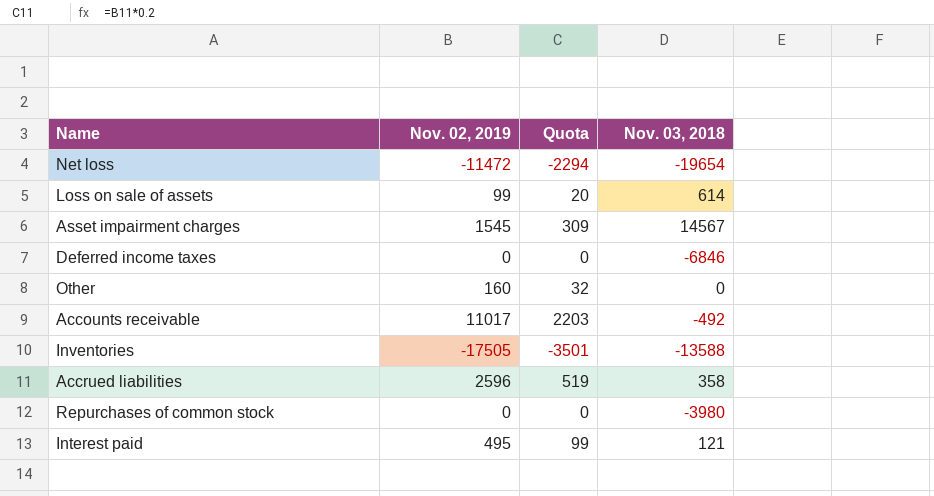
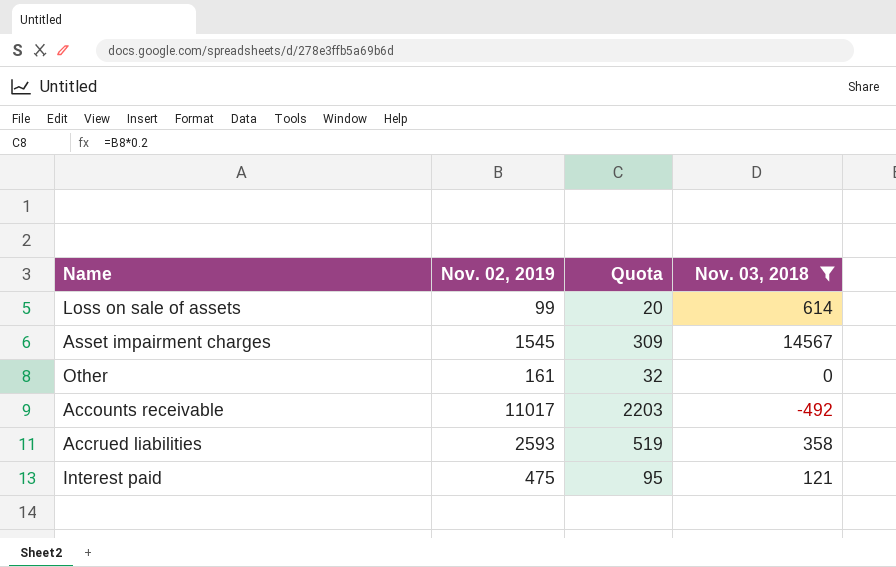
filter: none -> Nov. 03, 2018 >= -492
Other | Nov. 02, 2019: 160 -> 161
Accrued liabilities | Nov. 02, 2019: 2596 -> 2593
Interest paid | Nov. 02, 2019: 495 -> 475
Interest paid | Quota: 99 -> 95

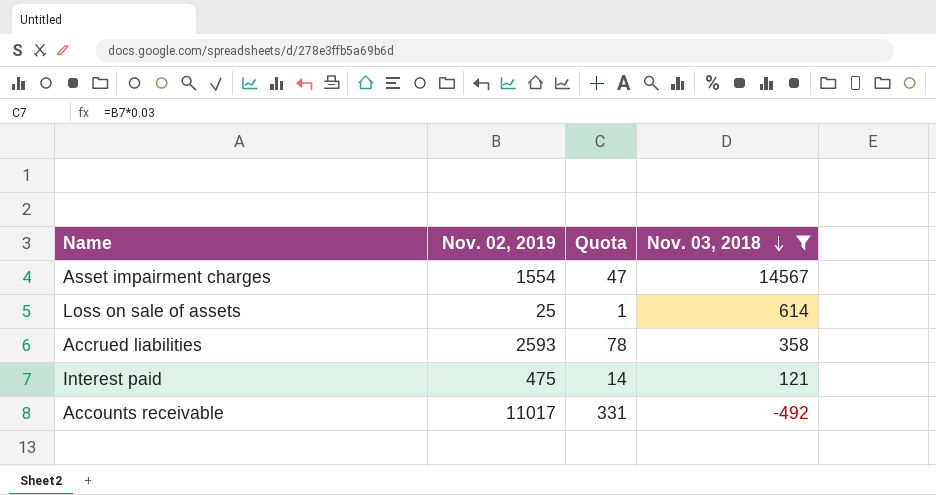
row order: none -> Nov. 03, 2018 descending
column Quota | formula: [Nov. 02, 2019] * 0.2 -> [Nov. 02, 2019] * 0.03
row Other: 161 | 32 | 0 -> none
Asset impairment charges | Nov. 02, 2019: 1545 -> 1554
Loss on sale of assets | Nov. 02, 2019: 99 -> 25

